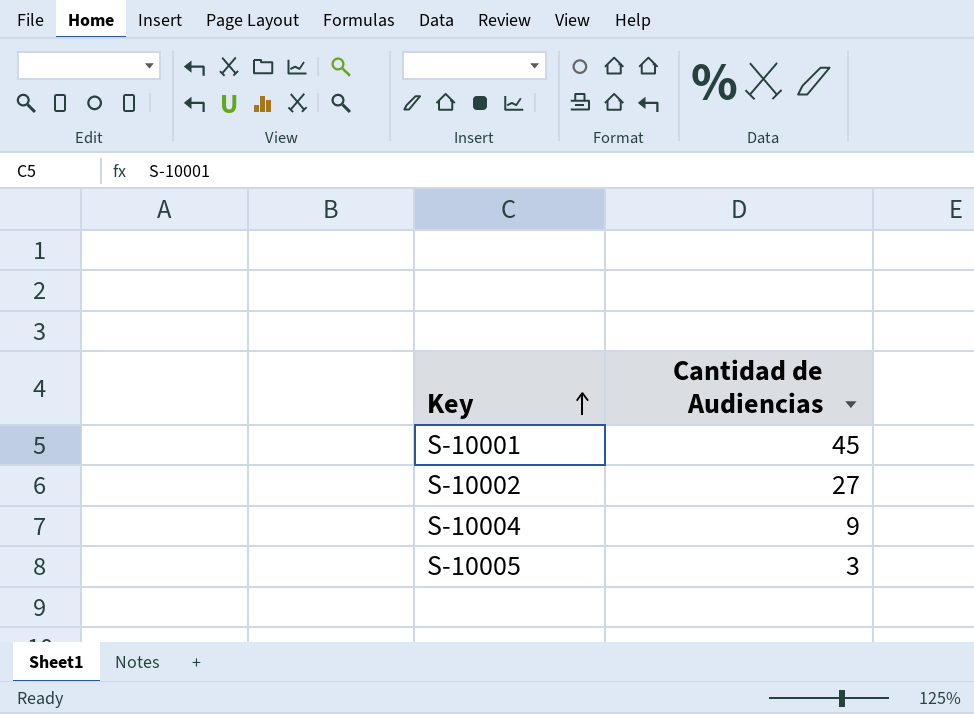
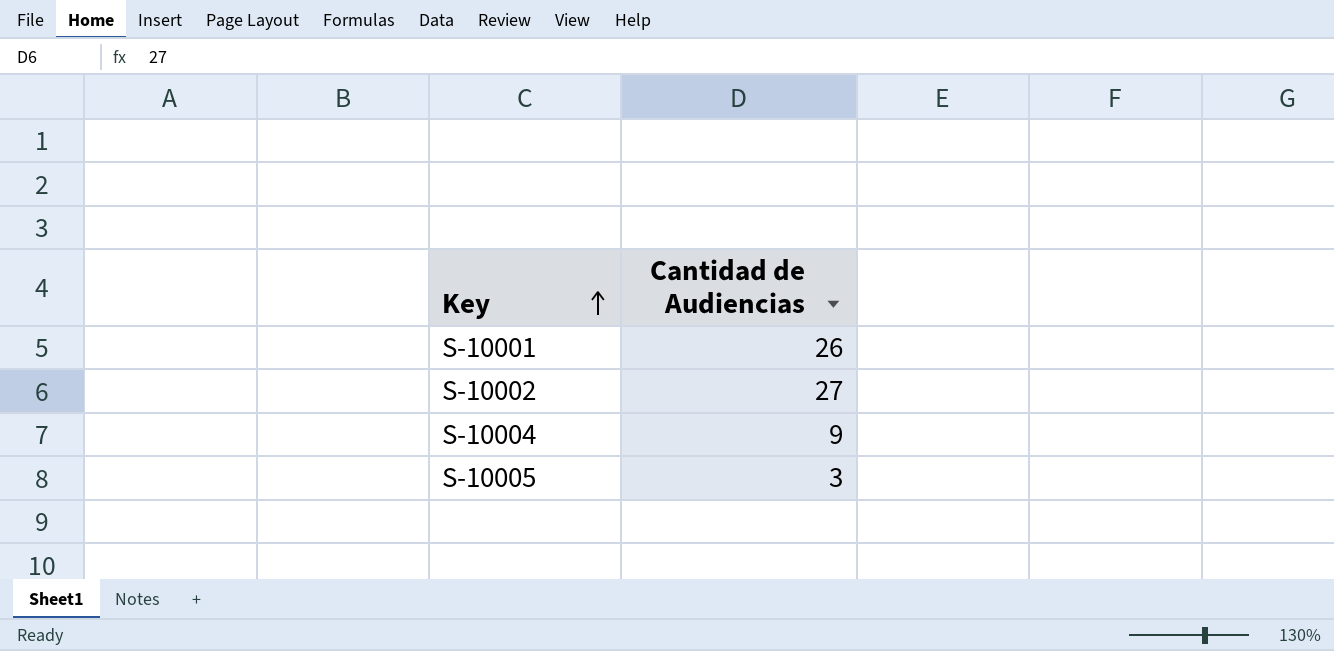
S-10001 | Cantidad de Audiencias: 45 -> 26

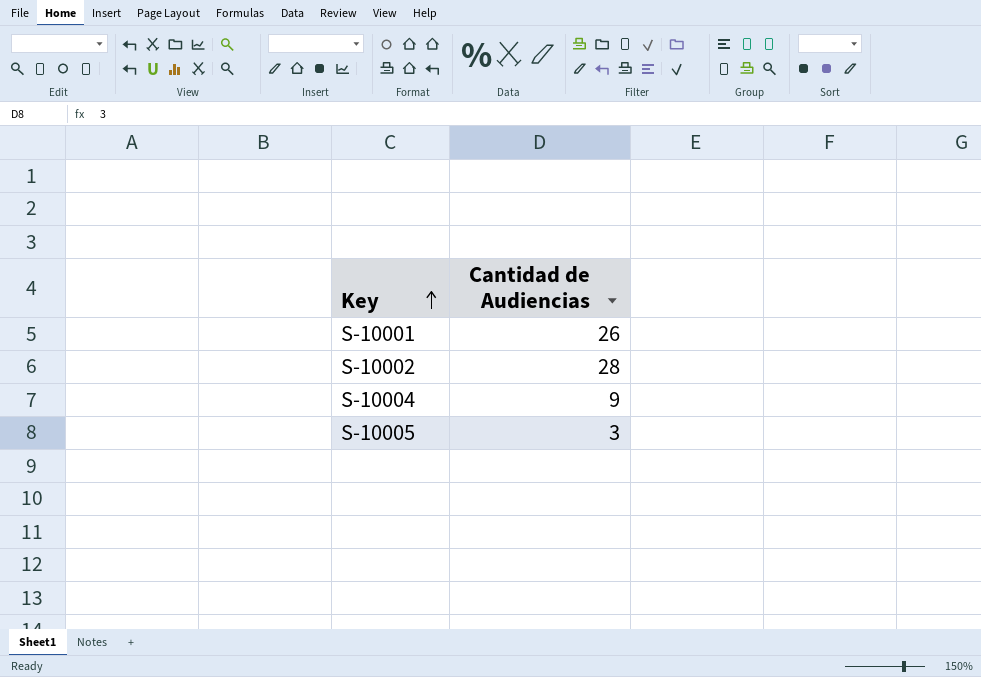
S-10002 | Cantidad de Audiencias: 27 -> 28

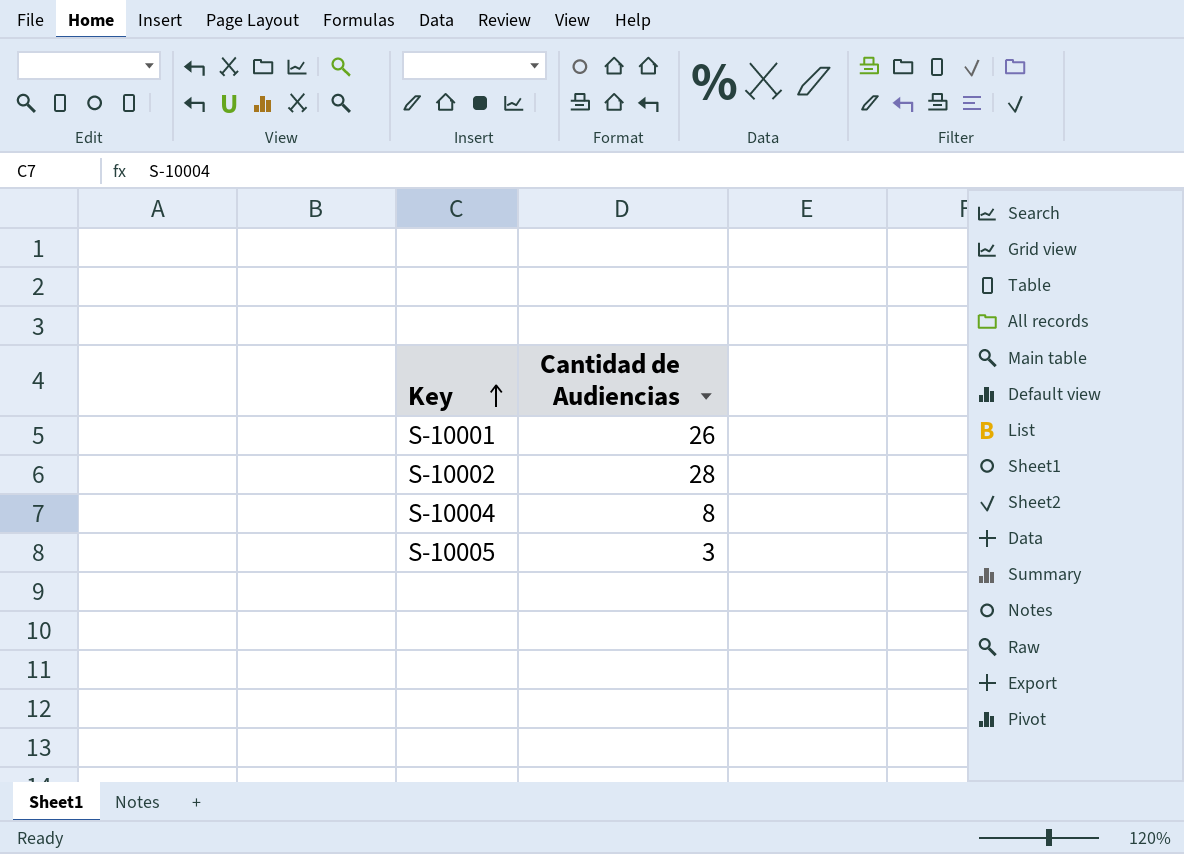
S-10004 | Cantidad de Audiencias: 9 -> 8

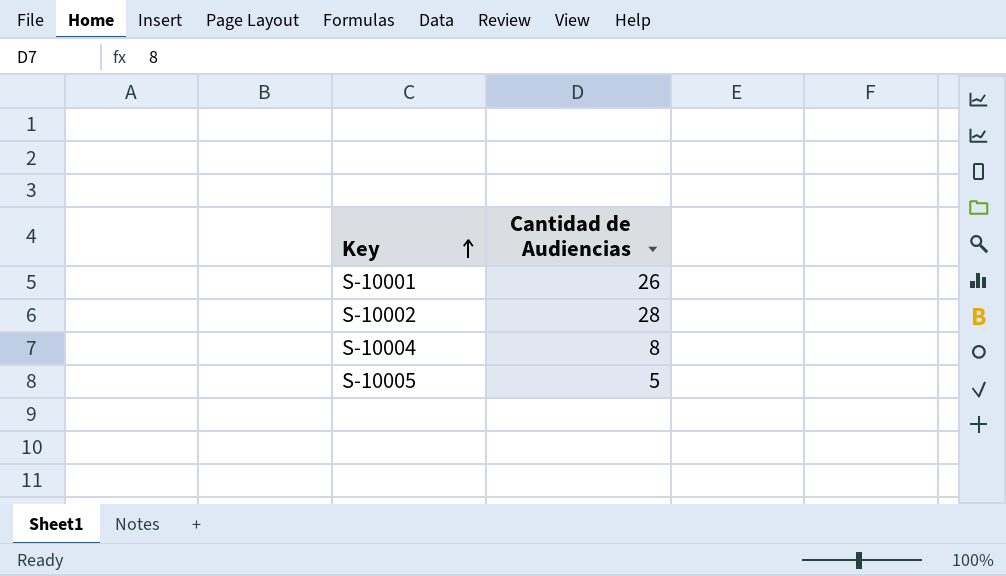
S-10005 | Cantidad de Audiencias: 3 -> 5

